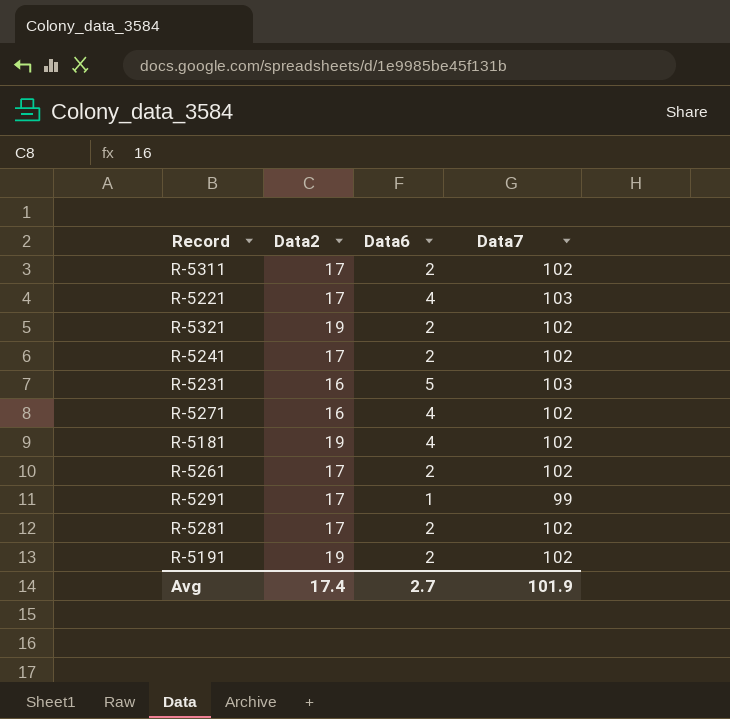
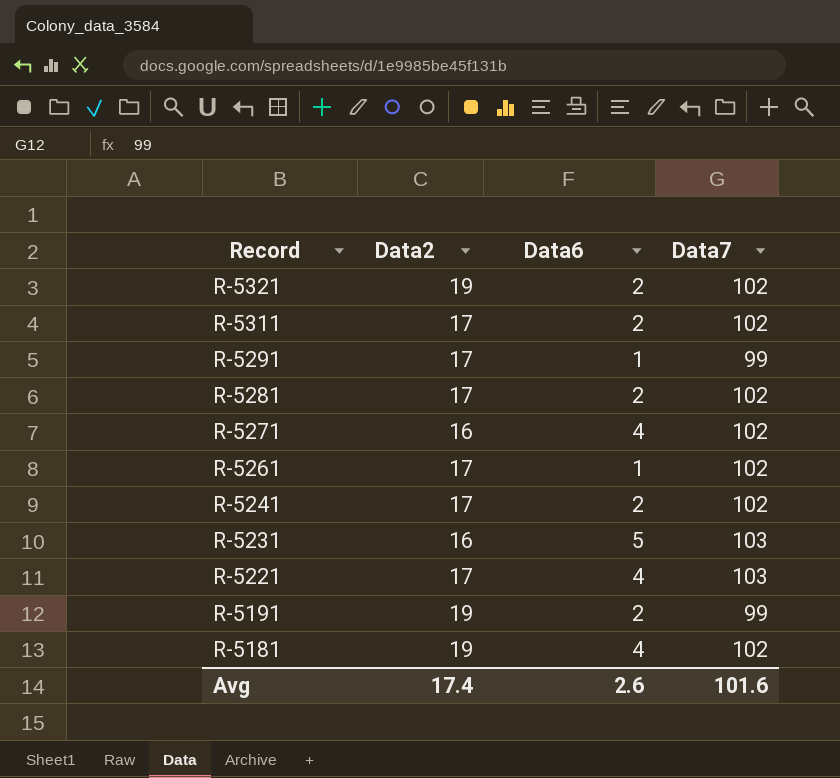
row order: none -> Record descending
R-5261 | Data6: 2 -> 1
R-5191 | Data7: 102 -> 99
Avg | Data6: 2.7 -> 2.6
Avg | Data7: 101.9 -> 101.6

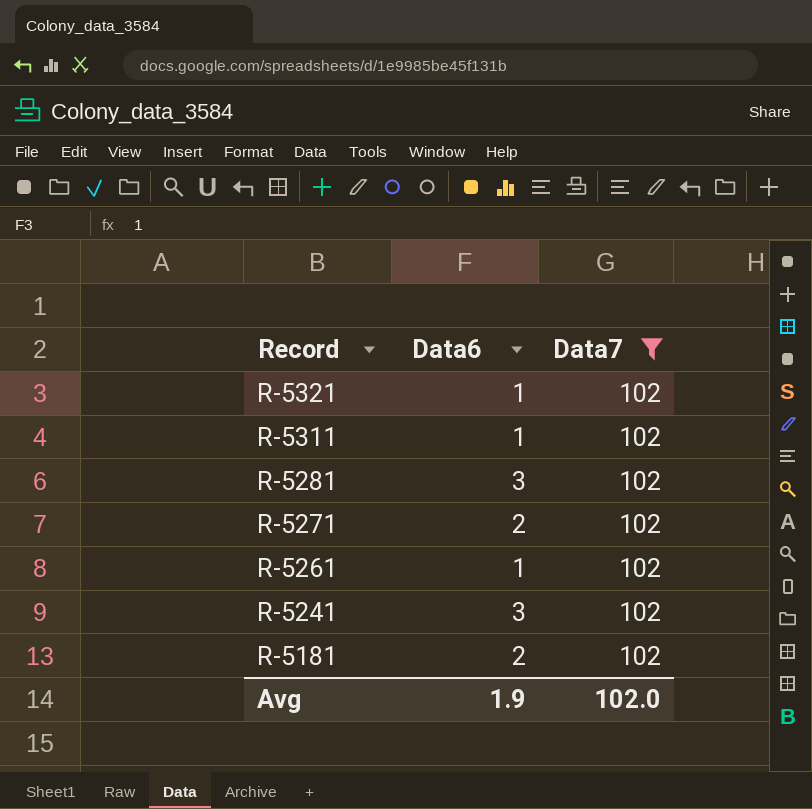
filter: none -> Data7 = 102
column Data2 | position: 2 -> none
R-5321 | Data6: 2 -> 1
R-5311 | Data6: 2 -> 1
R-5281 | Data6: 2 -> 3
R-5271 | Data6: 4 -> 2
R-5241 | Data6: 2 -> 3
R-5181 | Data6: 4 -> 2
Avg | Data6: 2.6 -> 1.9
Avg | Data7: 101.6 -> 102.0

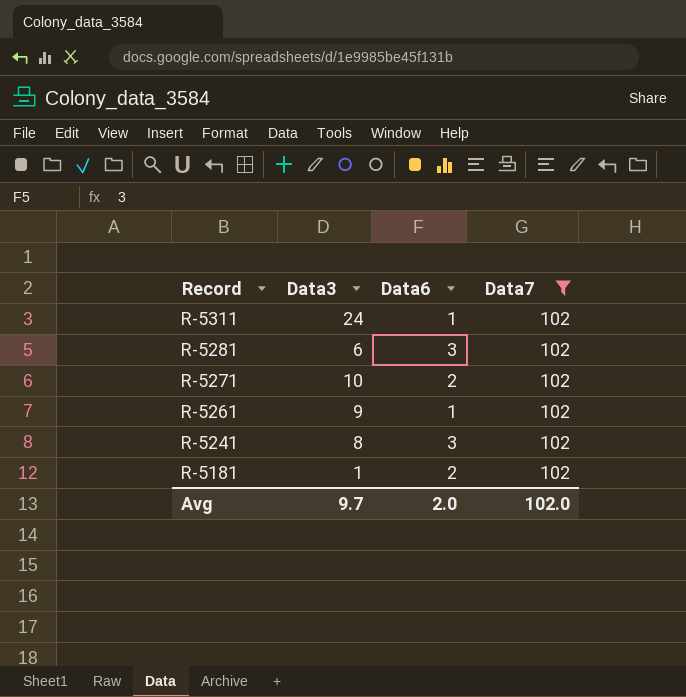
column Data3 | position: none -> 2
row R-5321: 1 | 102 -> none
Avg | Data6: 1.9 -> 2.0

